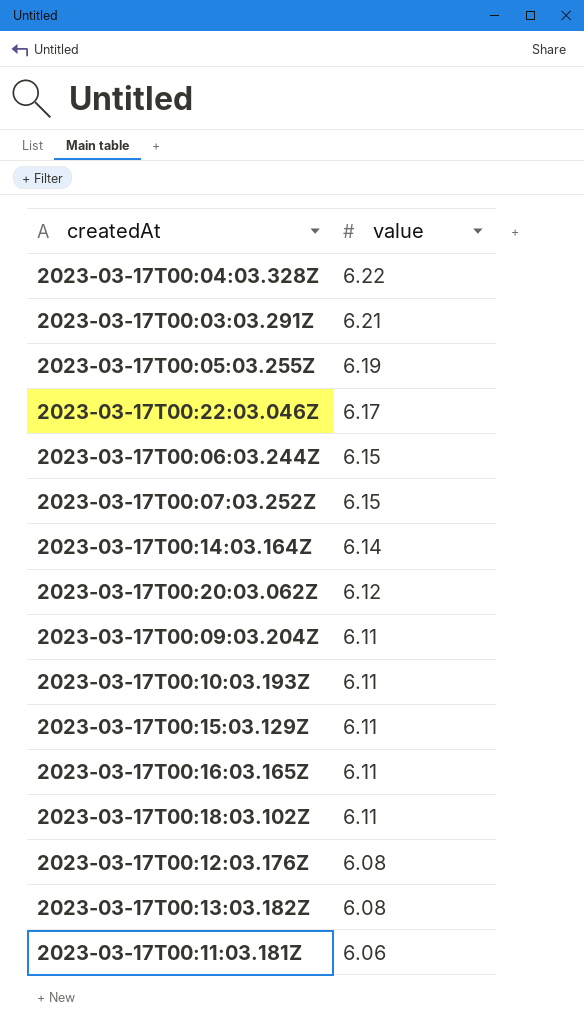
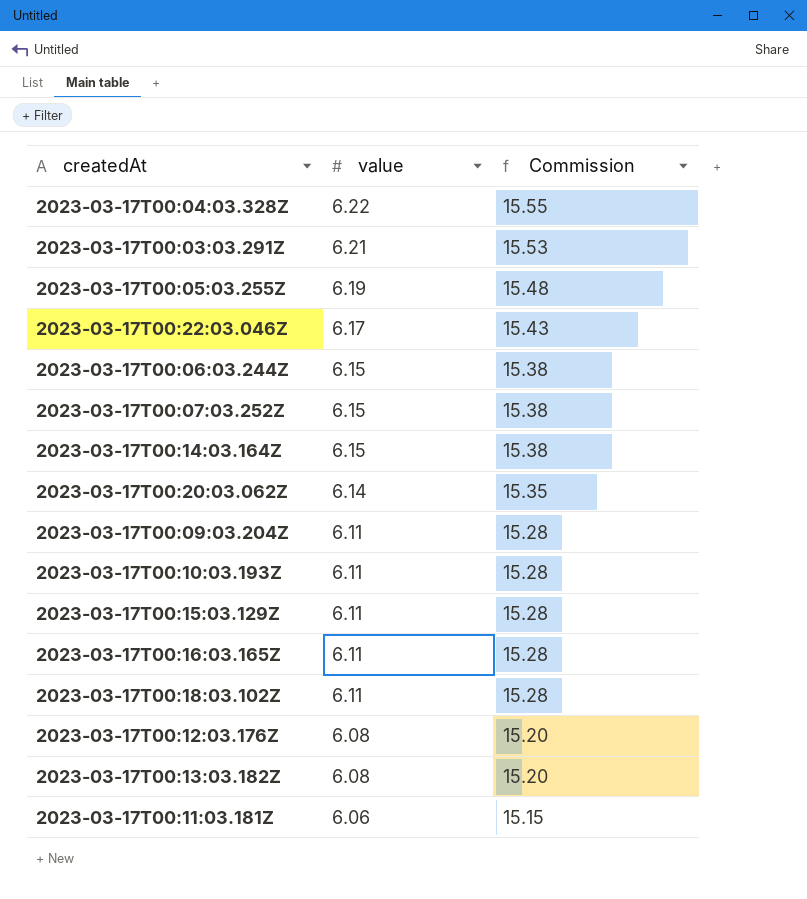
column Commission | formula: none -> [value] * 2.5
2023-03-17T00:14:03.164Z | value: 6.14 -> 6.15
2023-03-17T00:20:03.062Z | value: 6.12 -> 6.14

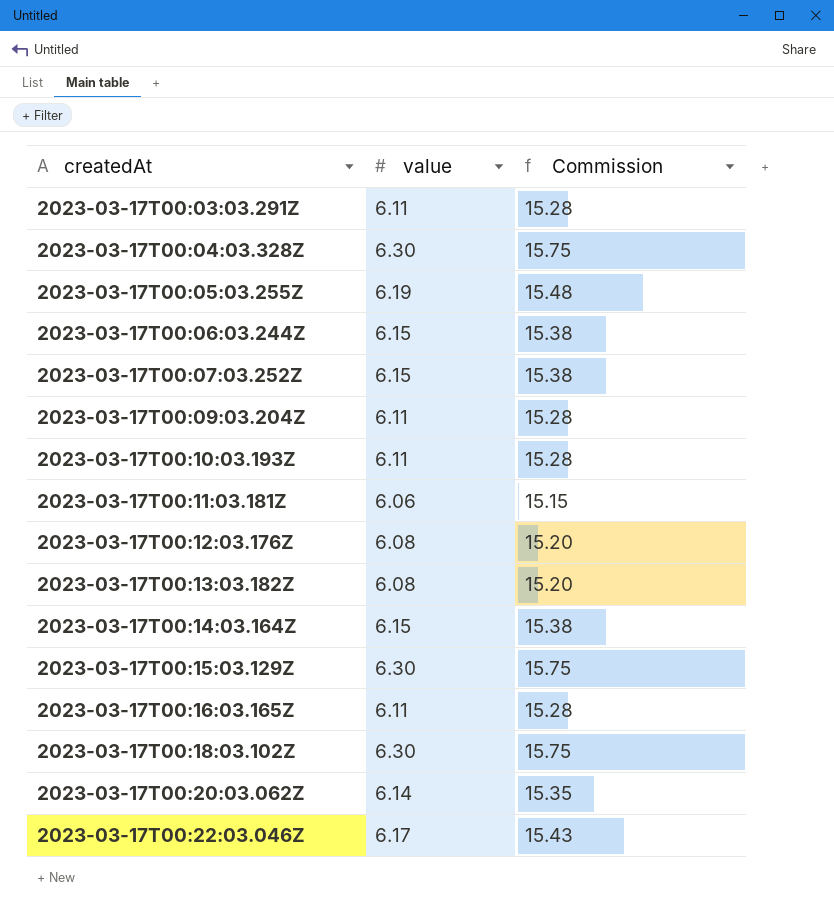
row order: value descending -> createdAt ascending
2023-03-17T00:03:03.291Z | value: 6.21 -> 6.11
2023-03-17T00:03:03.291Z | Commission: 15.53 -> 15.28
2023-03-17T00:04:03.328Z | value: 6.22 -> 6.30
2023-03-17T00:04:03.328Z | Commission: 15.55 -> 15.75
2023-03-17T00:15:03.129Z | value: 6.11 -> 6.30
2023-03-17T00:15:03.129Z | Commission: 15.28 -> 15.75
2023-03-17T00:18:03.102Z | value: 6.11 -> 6.30
2023-03-17T00:18:03.102Z | Commission: 15.28 -> 15.75

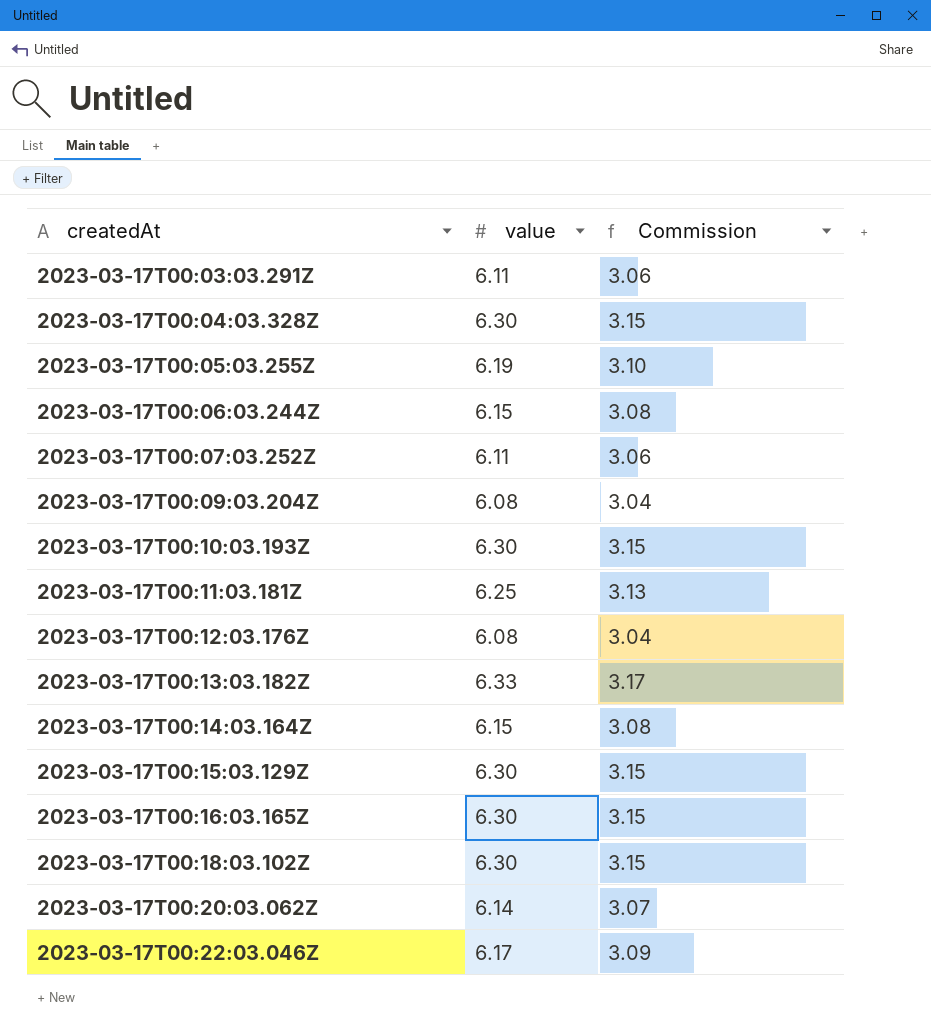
column Commission | formula: [value] * 2.5 -> [value] * 0.5
2023-03-17T00:07:03.252Z | value: 6.15 -> 6.11
2023-03-17T00:09:03.204Z | value: 6.11 -> 6.08
2023-03-17T00:10:03.193Z | value: 6.11 -> 6.30
2023-03-17T00:11:03.181Z | value: 6.06 -> 6.25
2023-03-17T00:13:03.182Z | value: 6.08 -> 6.33
2023-03-17T00:16:03.165Z | value: 6.11 -> 6.30

